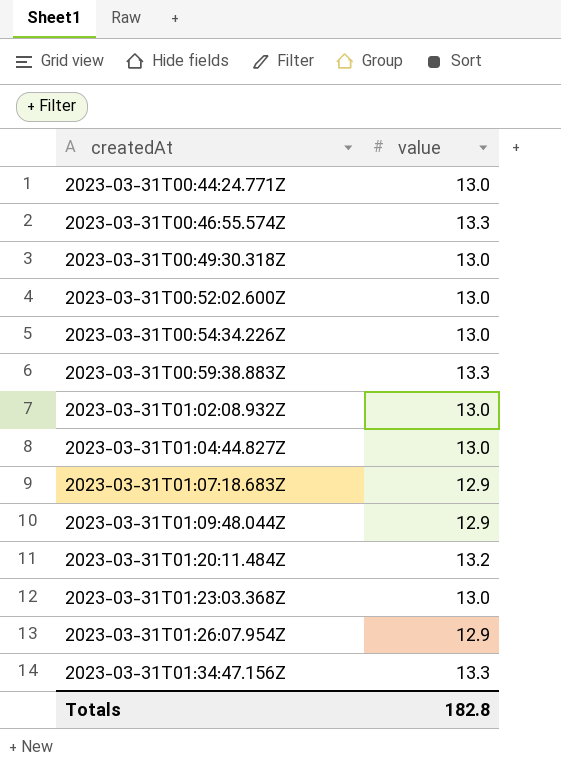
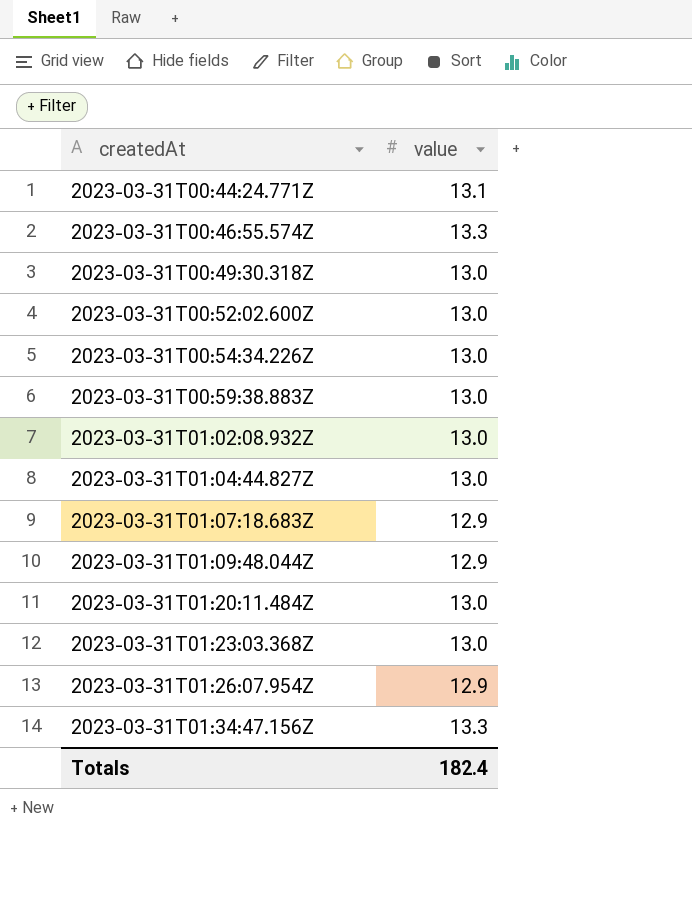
2023-03-31T00:44:24.771Z | value: 13.0 -> 13.1
2023-03-31T00:59:38.883Z | value: 13.3 -> 13.0
2023-03-31T01:20:11.484Z | value: 13.2 -> 13.0
Totals | value: 182.8 -> 182.4

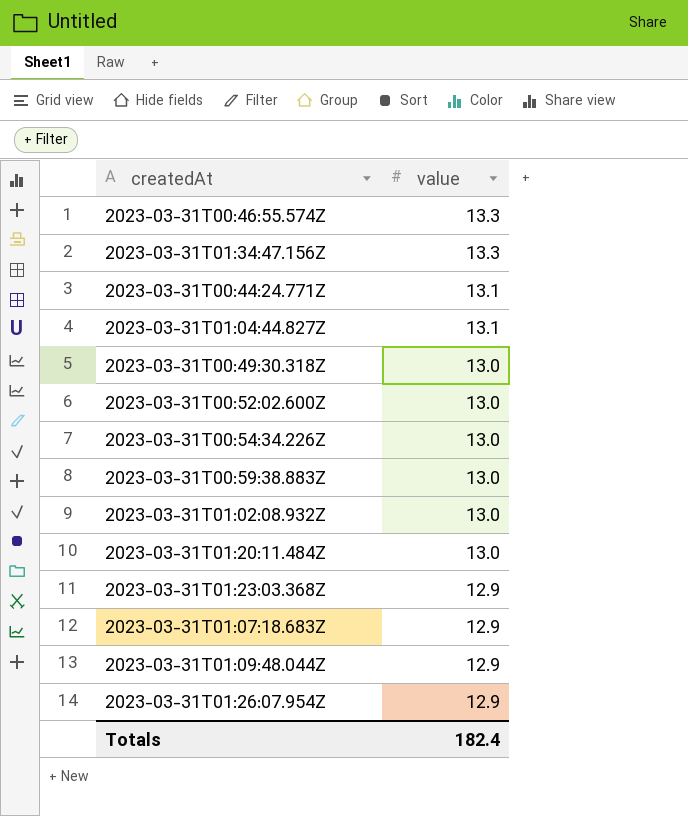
row order: createdAt ascending -> value descending
2023-03-31T01:04:44.827Z | value: 13.0 -> 13.1
2023-03-31T01:23:03.368Z | value: 13.0 -> 12.9

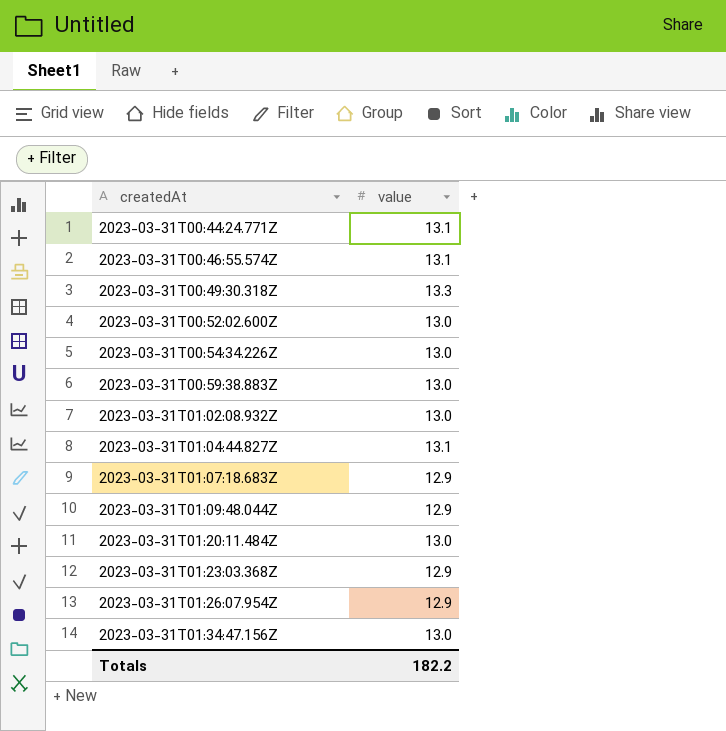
row order: value descending -> createdAt ascending
2023-03-31T00:46:55.574Z | value: 13.3 -> 13.1
2023-03-31T00:49:30.318Z | value: 13.0 -> 13.3
2023-03-31T01:34:47.156Z | value: 13.3 -> 13.0
Totals | value: 182.4 -> 182.2

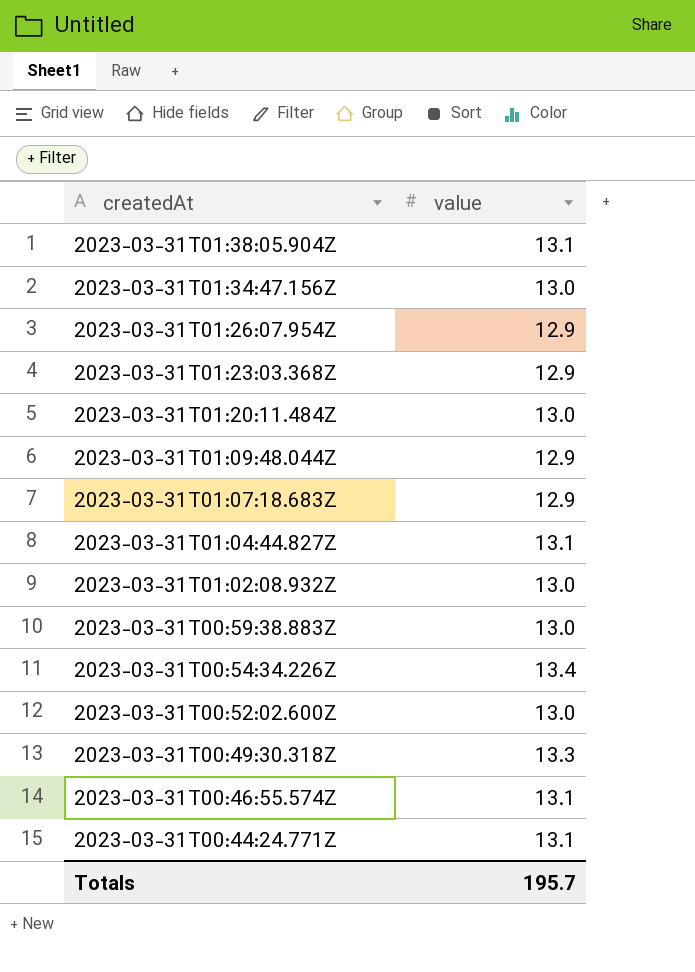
row order: createdAt ascending -> createdAt descending
row 2023-03-31T01:38:05.904Z: none -> 13.1
2023-03-31T00:54:34.226Z | value: 13.0 -> 13.4
Totals | value: 182.2 -> 195.7

